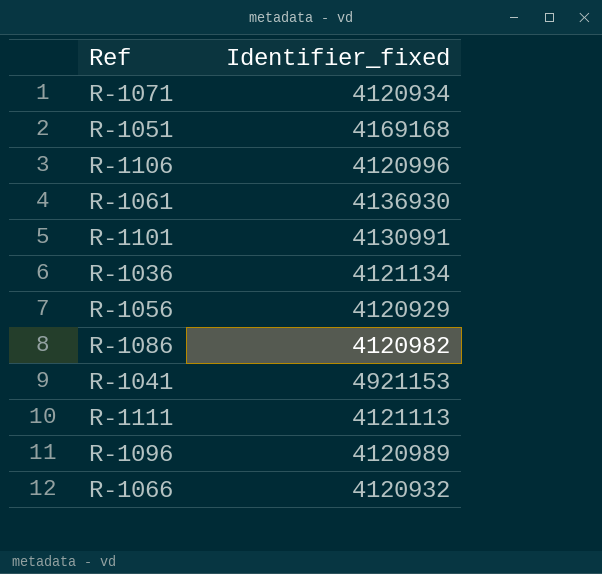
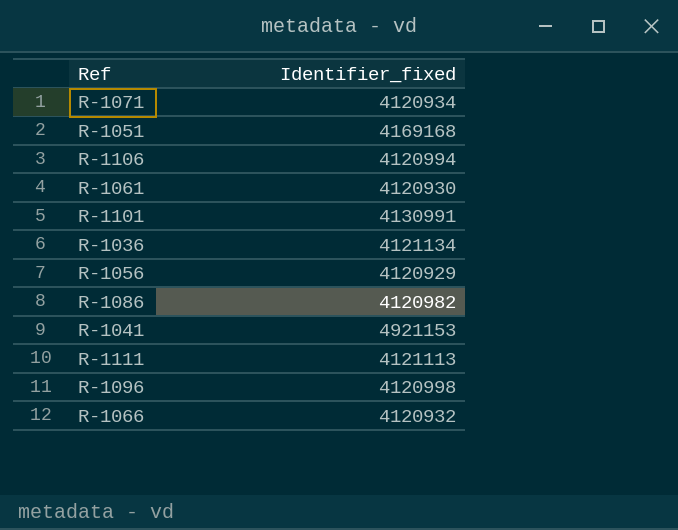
R-1106 | Identifier_fixed: 4120996 -> 4120994
R-1061 | Identifier_fixed: 4136930 -> 4120930
R-1096 | Identifier_fixed: 4120989 -> 4120998

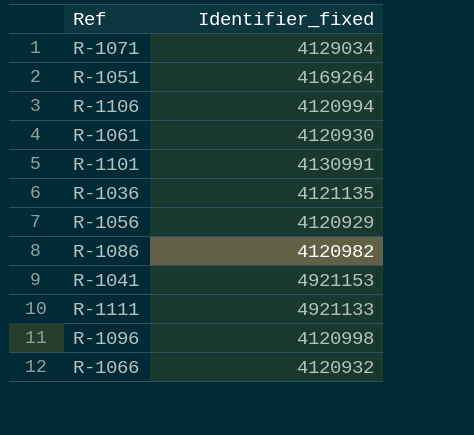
R-1071 | Identifier_fixed: 4120934 -> 4129034
R-1051 | Identifier_fixed: 4169168 -> 4169264
R-1036 | Identifier_fixed: 4121134 -> 4121135
R-1111 | Identifier_fixed: 4121113 -> 4921133

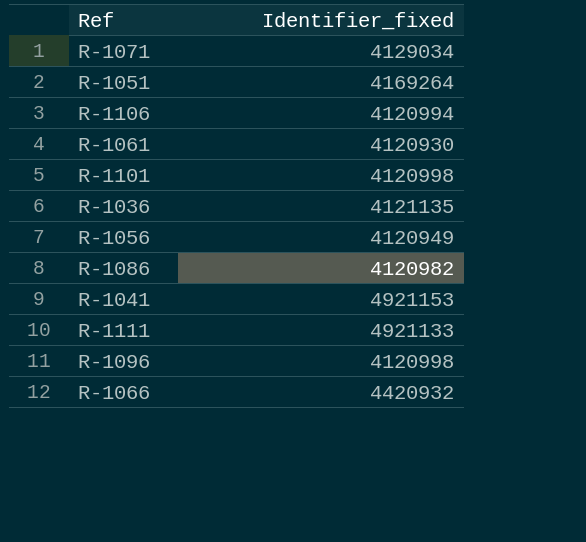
R-1101 | Identifier_fixed: 4130991 -> 4120998
R-1056 | Identifier_fixed: 4120929 -> 4120949
R-1066 | Identifier_fixed: 4120932 -> 4420932

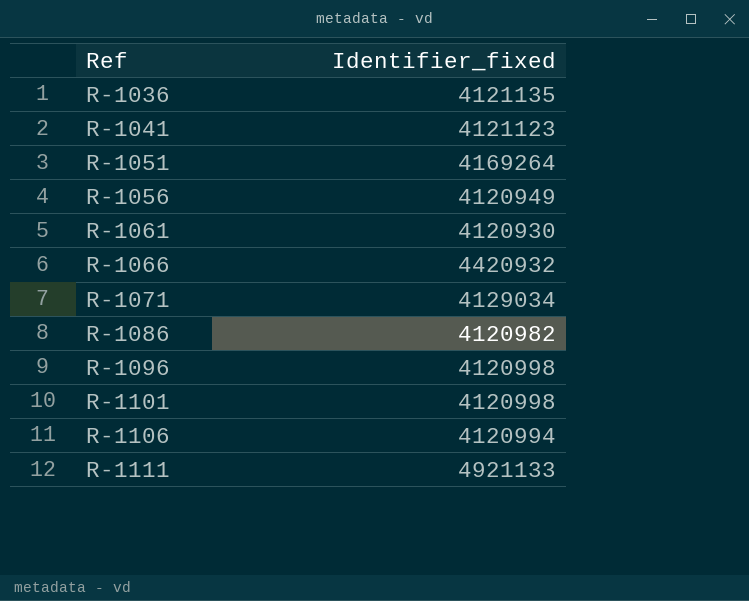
row order: none -> Ref ascending
R-1041 | Identifier_fixed: 4921153 -> 4121123

